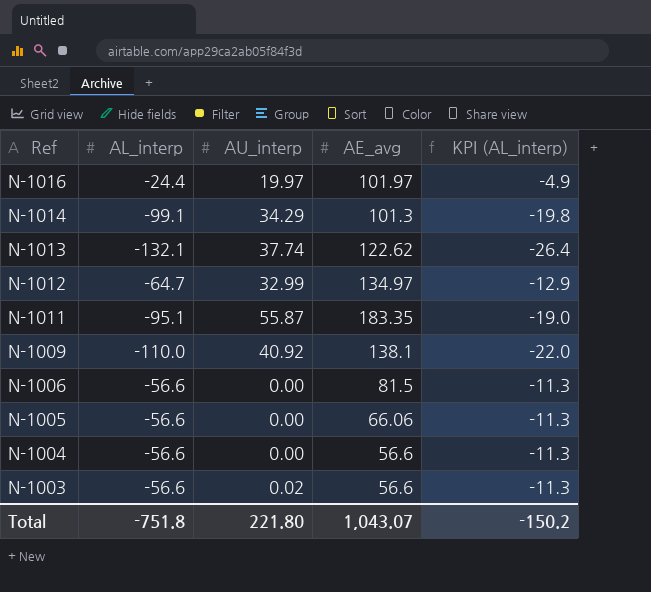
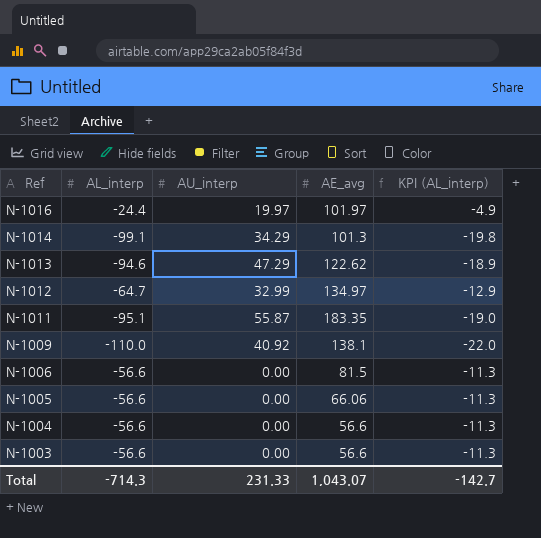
N-1013 | AL_interp: -132.1 -> -94.6
N-1013 | AU_interp: 37.74 -> 47.29
N-1013 | KPI (AL_interp): -26.4 -> -18.9
N-1003 | AU_interp: 0.02 -> 0.00
Total | AL_interp: -751.8 -> -714.3
Total | AU_interp: 221.80 -> 231.33
Total | KPI (AL_interp): -150.2 -> -142.7

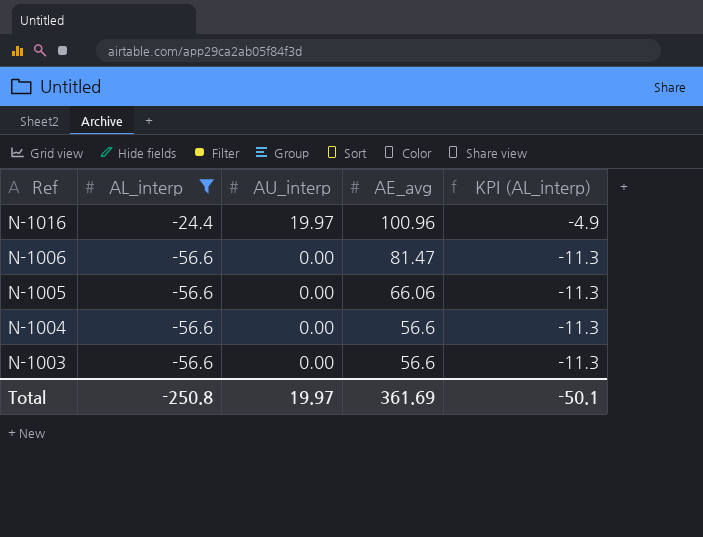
filter: none -> AL_interp >= -56.6
N-1016 | AE_avg: 101.97 -> 100.96
N-1006 | AE_avg: 81.5 -> 81.47
Total | AL_interp: -714.3 -> -250.8
Total | AU_interp: 231.33 -> 19.97
Total | AE_avg: 1,043.07 -> 361.69
Total | KPI (AL_interp): -142.7 -> -50.1

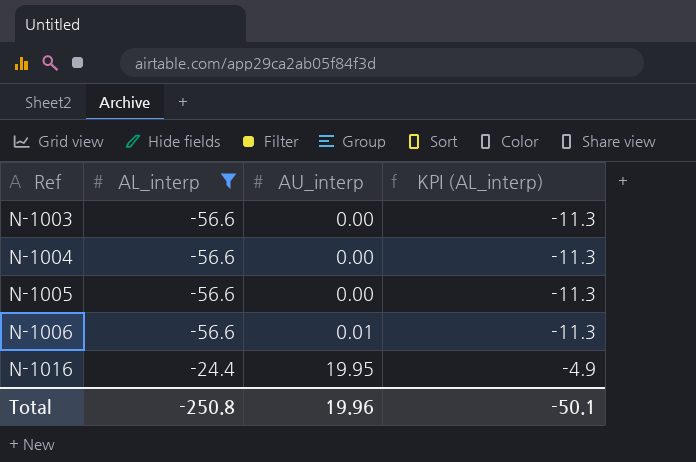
row order: Ref descending -> Ref ascending
column AE_avg | position: 4 -> none
N-1006 | AU_interp: 0.00 -> 0.01
N-1016 | AU_interp: 19.97 -> 19.95
Total | AU_interp: 19.97 -> 19.96

